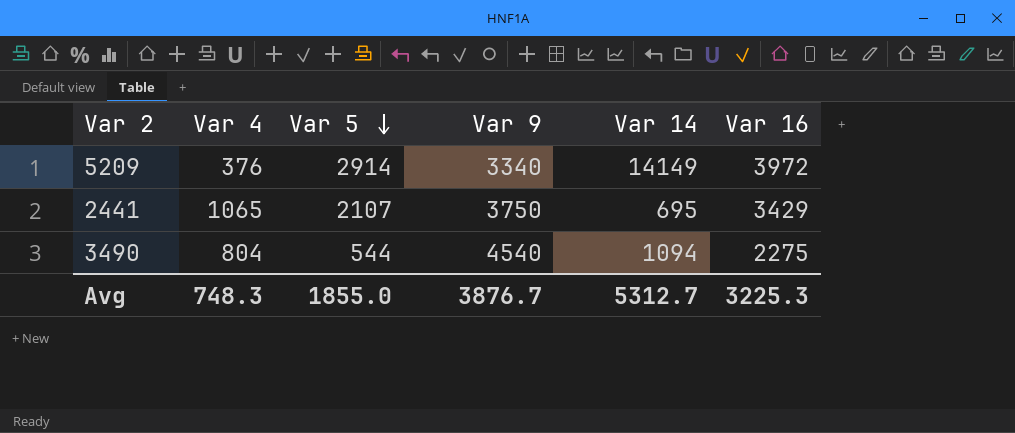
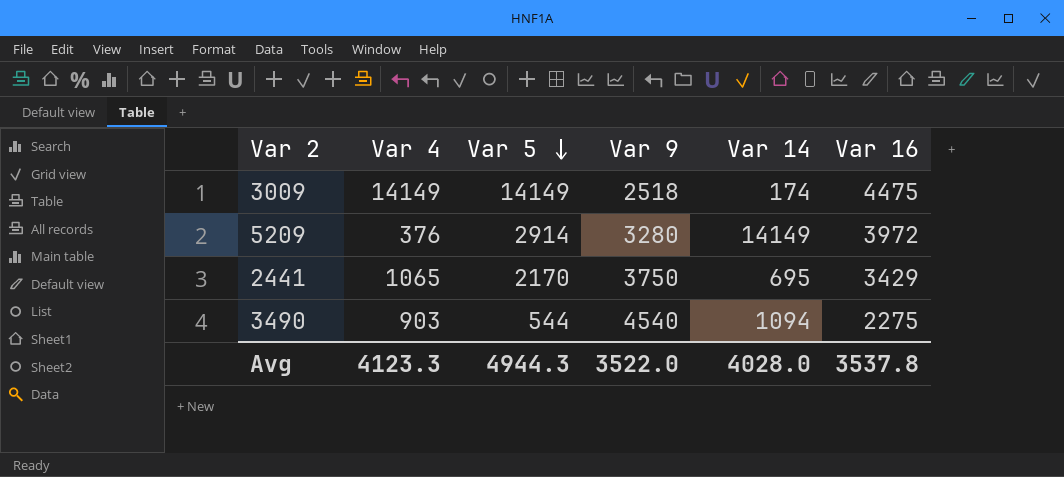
row 3009: none -> 14149 | 14149 | 2518 | 174 | 4475
5209 | Var 9: 3340 -> 3280
2441 | Var 5: 2107 -> 2170
3490 | Var 4: 804 -> 903
Avg | Var 4: 748.3 -> 4123.3
Avg | Var 5: 1855.0 -> 4944.3
Avg | Var 9: 3876.7 -> 3522.0
Avg | Var 14: 5312.7 -> 4028.0
Avg | Var 16: 3225.3 -> 3537.8

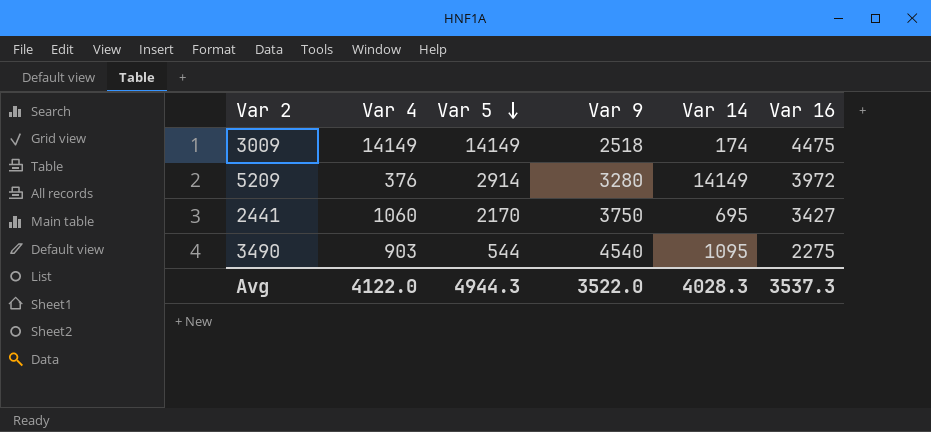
2441 | Var 4: 1065 -> 1060
2441 | Var 16: 3429 -> 3427
3490 | Var 14: 1094 -> 1095
Avg | Var 4: 4123.3 -> 4122.0
Avg | Var 14: 4028.0 -> 4028.3
Avg | Var 16: 3537.8 -> 3537.3

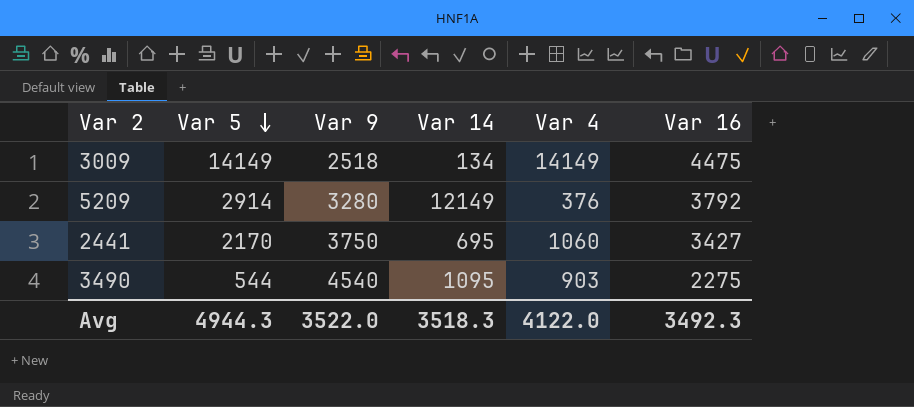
column Var 4 | position: 2 -> 5
3009 | Var 14: 174 -> 134
5209 | Var 14: 14149 -> 12149
5209 | Var 16: 3972 -> 3792
Avg | Var 14: 4028.3 -> 3518.3
Avg | Var 16: 3537.3 -> 3492.3

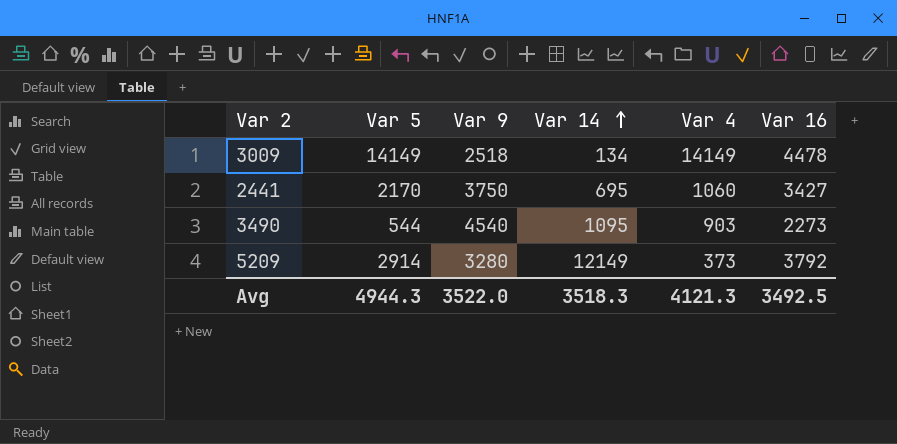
row order: Var 5 descending -> Var 14 ascending
3009 | Var 16: 4475 -> 4478
3490 | Var 16: 2275 -> 2273
5209 | Var 4: 376 -> 373
Avg | Var 4: 4122.0 -> 4121.3
Avg | Var 16: 3492.3 -> 3492.5

